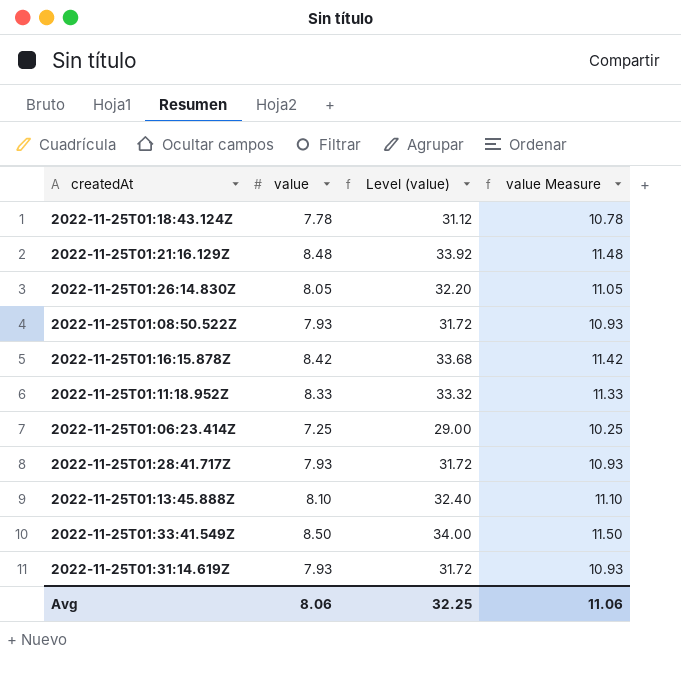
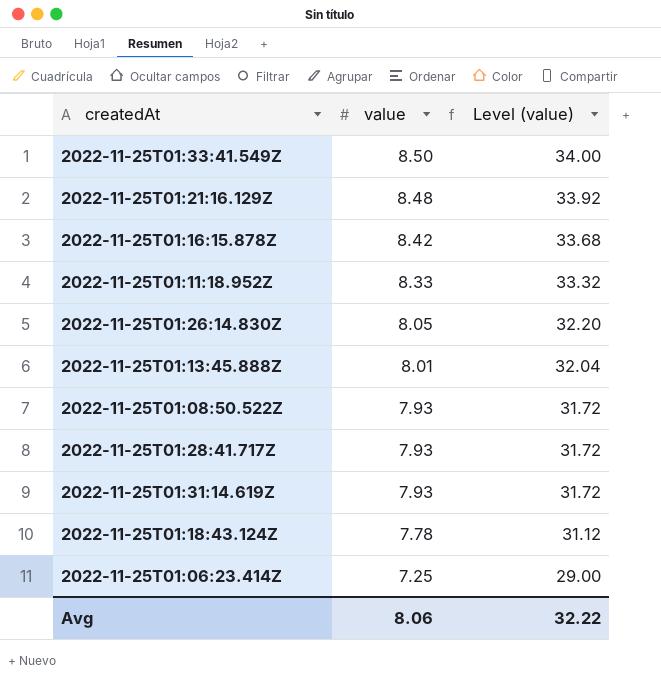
row order: none -> value descending
column value Measure | formula: [value] + 3 -> none
2022-11-25T01:13:45.888Z | value: 8.10 -> 8.01
2022-11-25T01:13:45.888Z | Level (value): 32.40 -> 32.04
Avg | Level (value): 32.25 -> 32.22

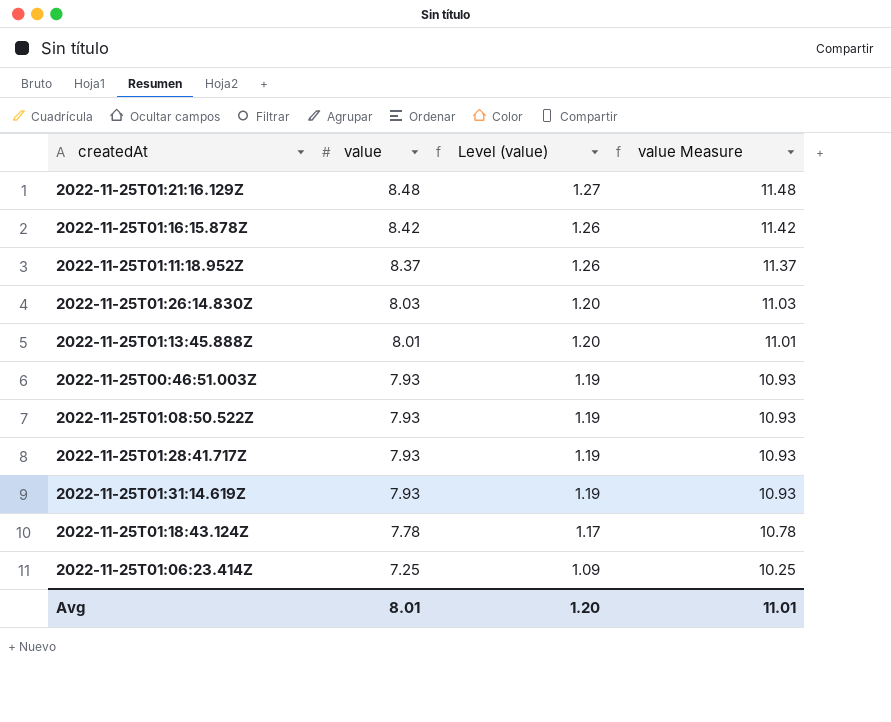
column Level (value) | formula: [value] * 4 -> [value] * 0.15
column value Measure | formula: none -> [value] + 3
row 2022-11-25T01:33:41.549Z: 8.50 | 34.00 -> none
2022-11-25T01:11:18.952Z | value: 8.33 -> 8.37
2022-11-25T01:26:14.830Z | value: 8.05 -> 8.03
row 2022-11-25T00:46:51.003Z: none -> 7.93 | 1.19 | 10.93
Avg | value: 8.06 -> 8.01
Avg | Level (value): 32.22 -> 1.20

